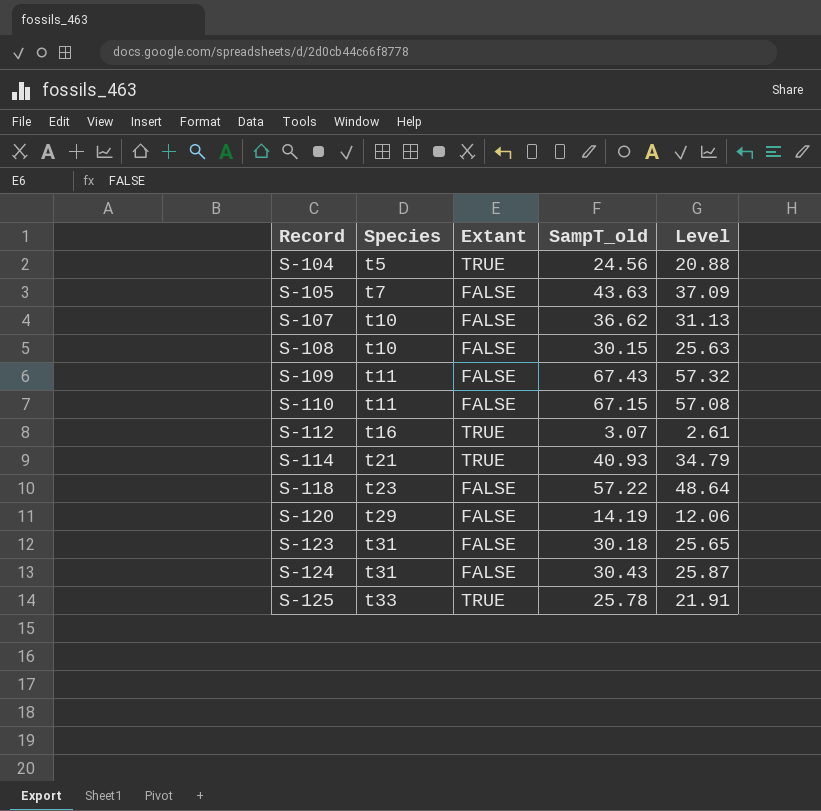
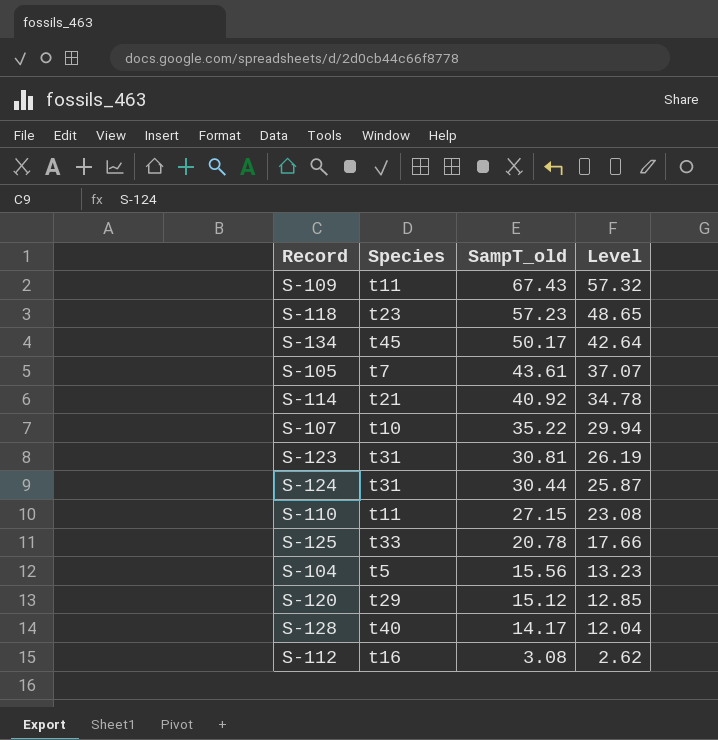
row order: Record ascending -> SampT_old descending
column Extant | position: 3 -> none
row S-108: t10 | FALSE | 30.15 | 25.63 -> none
S-118 | SampT_old: 57.22 -> 57.23
S-118 | Level: 48.64 -> 48.65
row S-134: none -> t45 | 50.17 | 42.64
S-105 | SampT_old: 43.63 -> 43.61
S-105 | Level: 37.09 -> 37.07
S-114 | SampT_old: 40.93 -> 40.92
S-114 | Level: 34.79 -> 34.78
S-107 | SampT_old: 36.62 -> 35.22
S-107 | Level: 31.13 -> 29.94
S-123 | SampT_old: 30.18 -> 30.81
S-123 | Level: 25.65 -> 26.19
S-124 | SampT_old: 30.43 -> 30.44
S-110 | SampT_old: 67.15 -> 27.15
S-110 | Level: 57.08 -> 23.08
S-125 | SampT_old: 25.78 -> 20.78
S-125 | Level: 21.91 -> 17.66
S-104 | SampT_old: 24.56 -> 15.56
S-104 | Level: 20.88 -> 13.23
S-120 | SampT_old: 14.19 -> 15.12
S-120 | Level: 12.06 -> 12.85
row S-128: none -> t40 | 14.17 | 12.04
S-112 | SampT_old: 3.07 -> 3.08
S-112 | Level: 2.61 -> 2.62

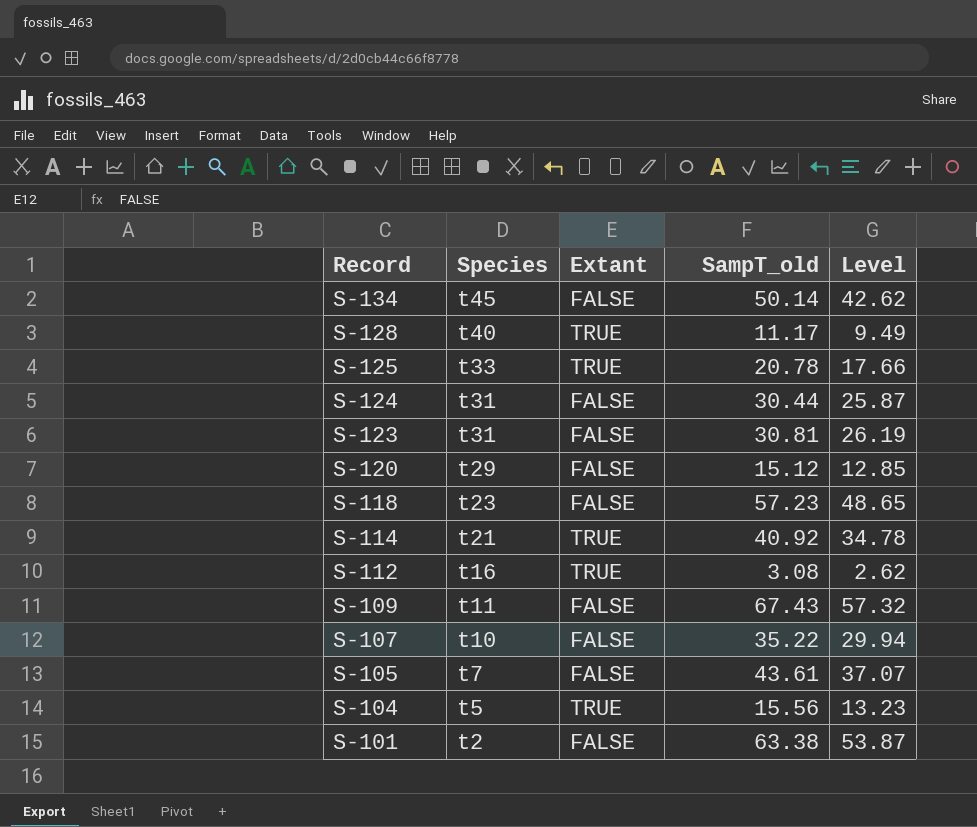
row order: SampT_old descending -> Record descending
column Extant | position: none -> 3
row S-110: t11 | 27.15 | 23.08 -> none
S-134 | SampT_old: 50.17 -> 50.14
S-134 | Level: 42.64 -> 42.62
S-128 | SampT_old: 14.17 -> 11.17
S-128 | Level: 12.04 -> 9.49
row S-101: none -> t2 | FALSE | 63.38 | 53.87

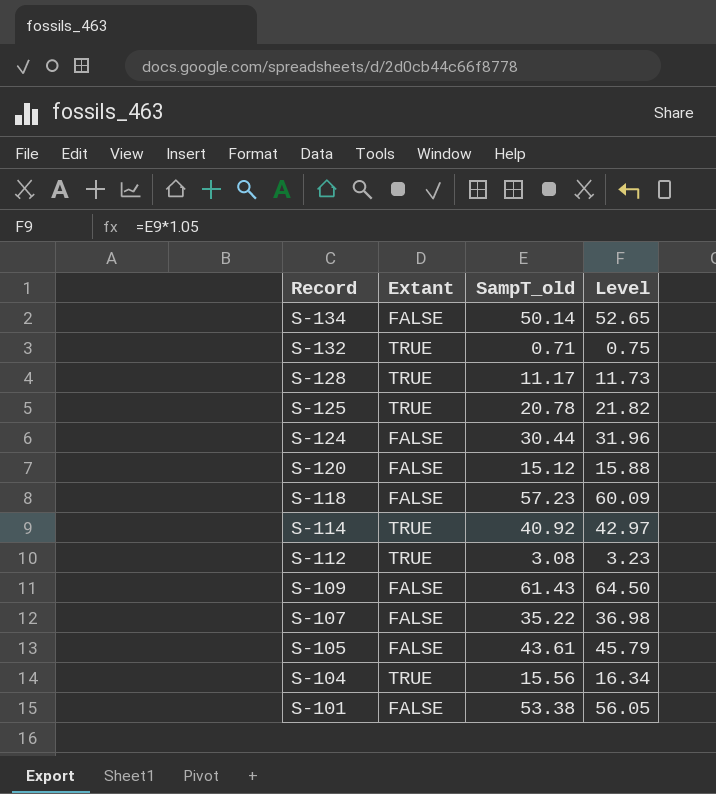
column Species | position: 2 -> none
column Level | formula: [SampT_old] * 0.85 -> [SampT_old] * 1.05
row S-123: t31 | FALSE | 30.81 | 26.19 -> none
row S-132: none -> TRUE | 0.71 | 0.75
S-109 | SampT_old: 67.43 -> 61.43
S-101 | SampT_old: 63.38 -> 53.38

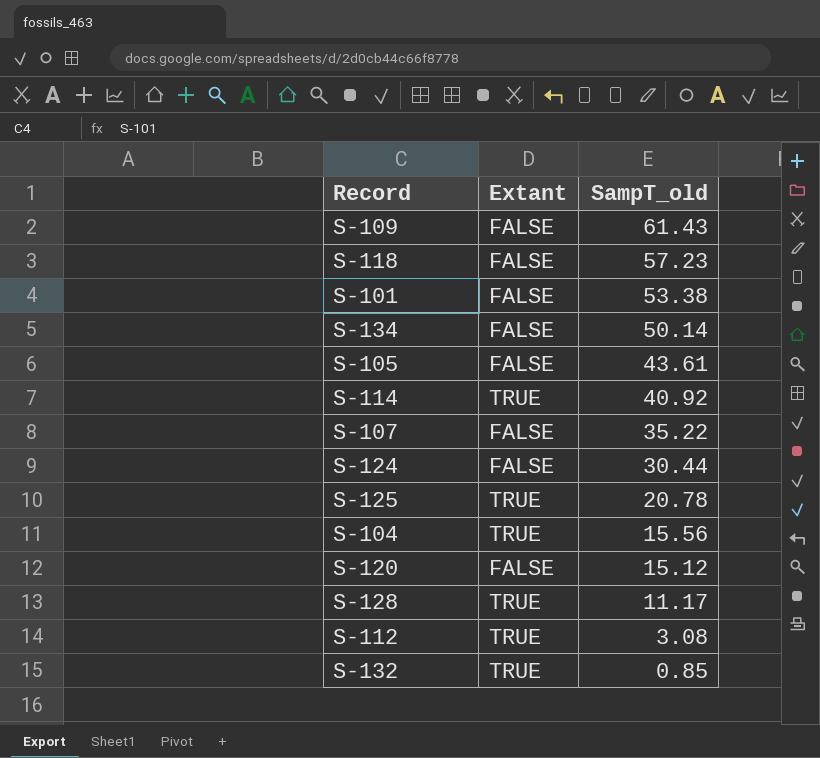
row order: Record descending -> SampT_old descending
column Level | formula: [SampT_old] * 1.05 -> none
S-132 | SampT_old: 0.71 -> 0.85

